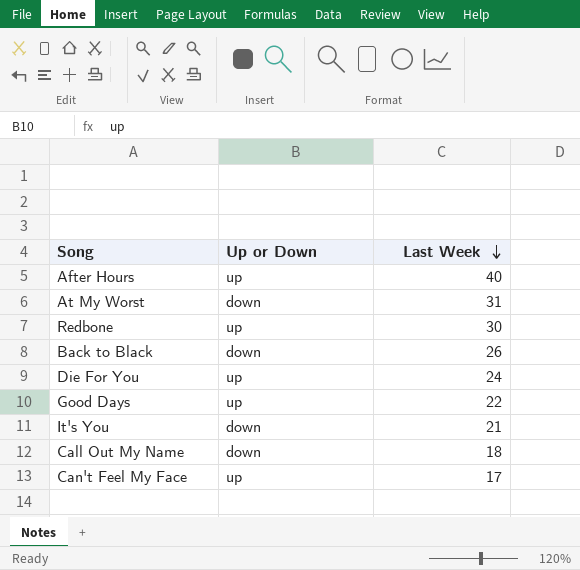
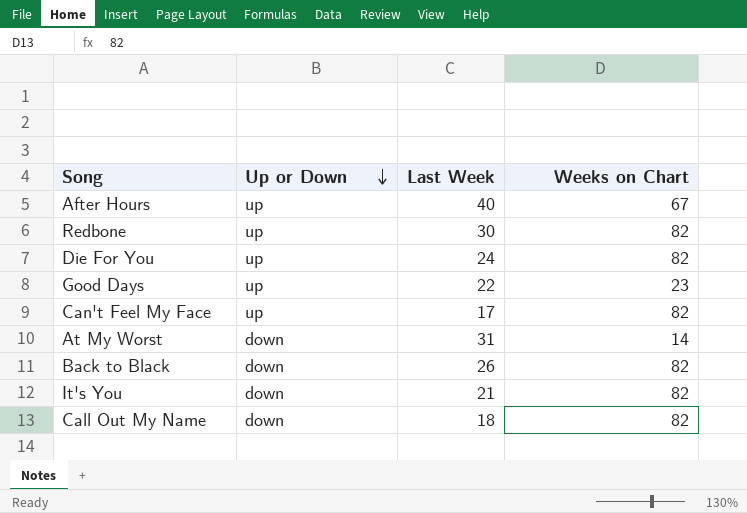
row order: Last Week descending -> Up or Down descending
column Weeks on Chart | position: none -> 4

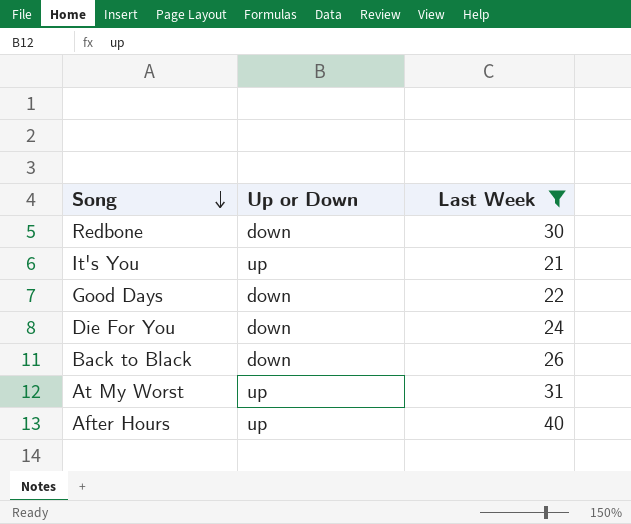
filter: none -> Last Week >= 21
row order: Up or Down descending -> Song descending
column Weeks on Chart | position: 4 -> none
Redbone | Up or Down: up -> down
It's You | Up or Down: down -> up
Good Days | Up or Down: up -> down
Die For You | Up or Down: up -> down
At My Worst | Up or Down: down -> up

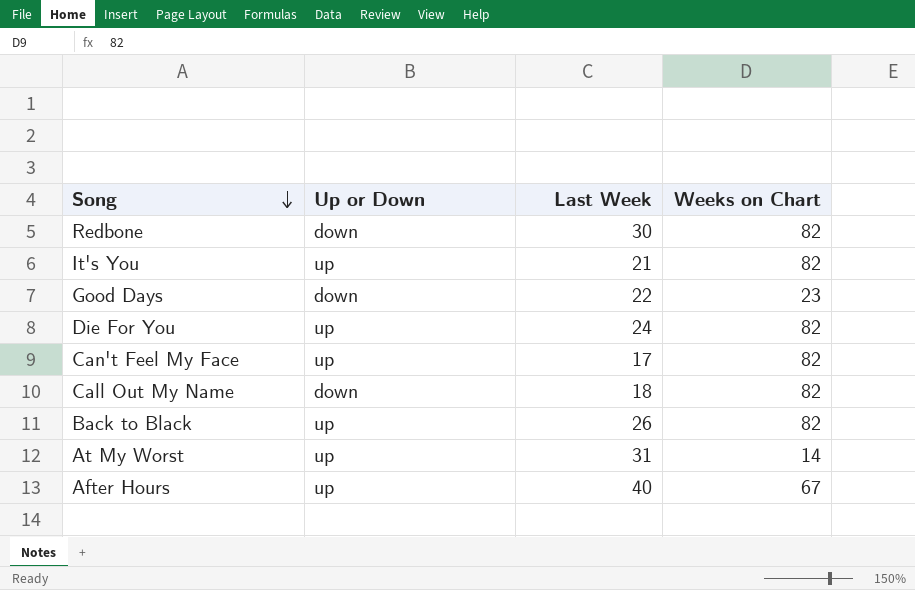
filter: Last Week >= 21 -> none
column Weeks on Chart | position: none -> 4
Die For You | Up or Down: down -> up
Back to Black | Up or Down: down -> up

